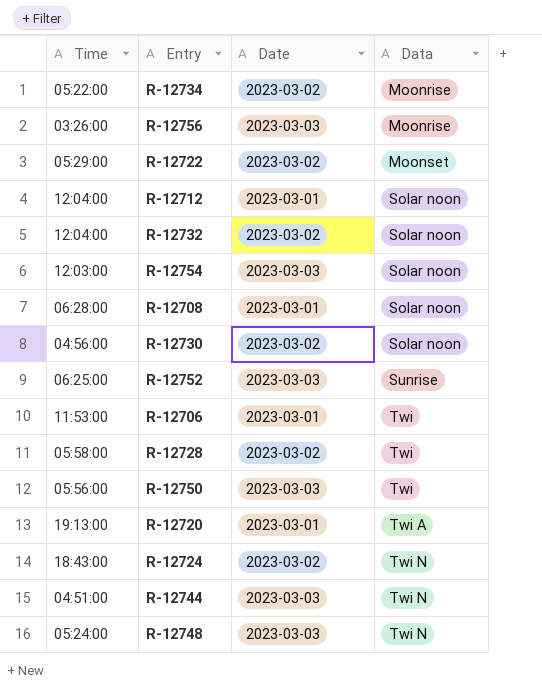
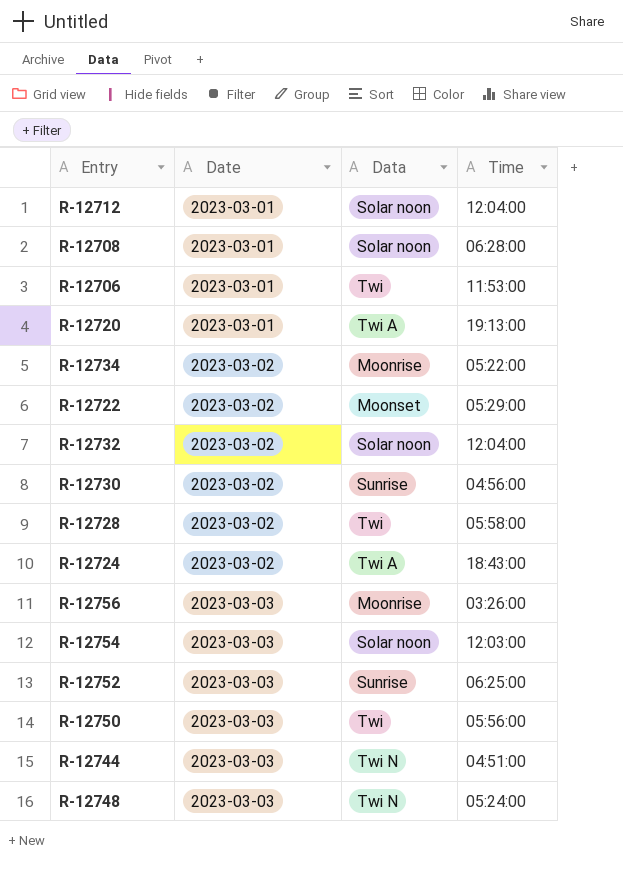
row order: Data ascending -> Date ascending
column Time | position: 1 -> 4
R-12730 | Data: Solar noon -> Sunrise
R-12724 | Data: Twi N -> Twi A

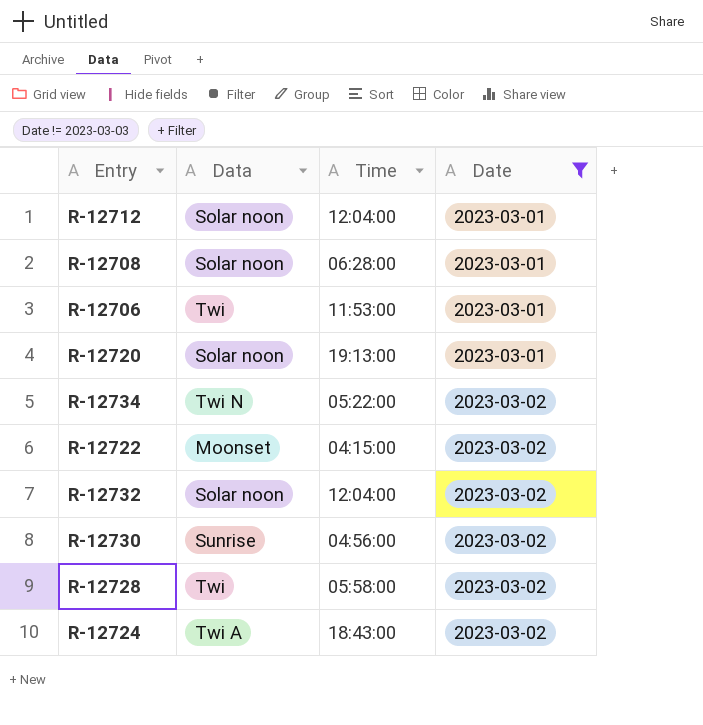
filter: none -> Date != 2023-03-03
column Date | position: 2 -> 4
R-12720 | Data: Twi A -> Solar noon
R-12734 | Data: Moonrise -> Twi N
R-12722 | Time: 05:29:00 -> 04:15:00

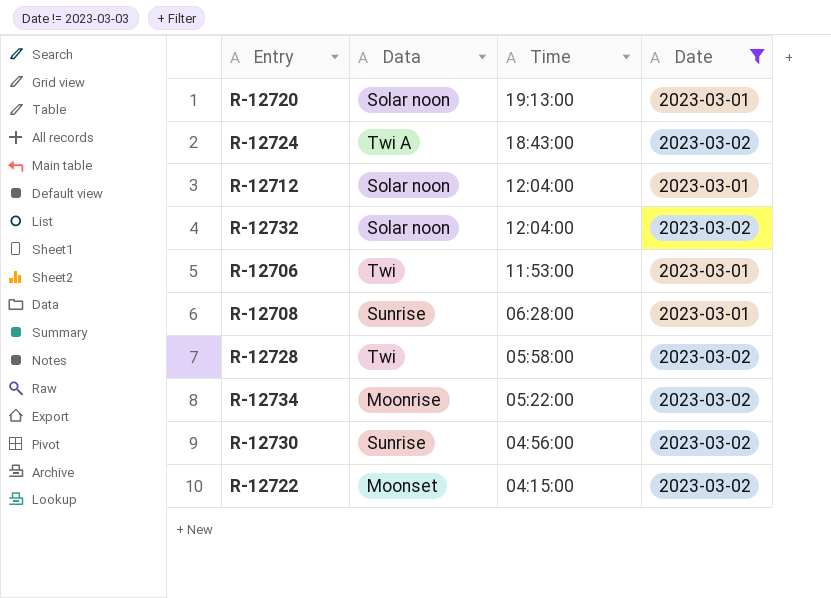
row order: Date ascending -> Time descending
R-12708 | Data: Solar noon -> Sunrise
R-12734 | Data: Twi N -> Moonrise

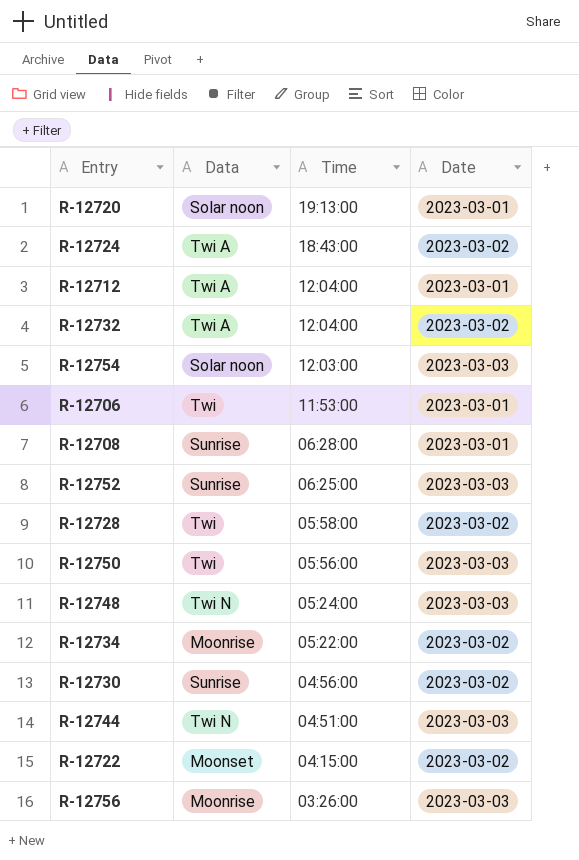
filter: Date != 2023-03-03 -> none
R-12712 | Data: Solar noon -> Twi A
R-12732 | Data: Solar noon -> Twi A

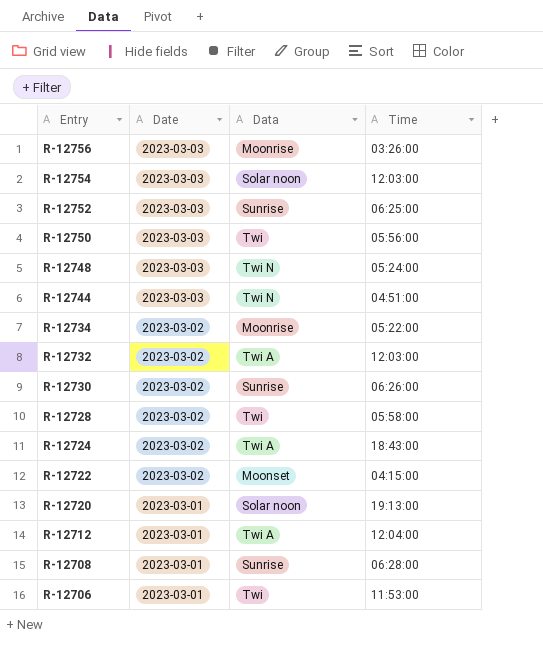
row order: Time descending -> Entry descending
column Date | position: 4 -> 2
R-12732 | Time: 12:04:00 -> 12:03:00
R-12730 | Time: 04:56:00 -> 06:26:00

